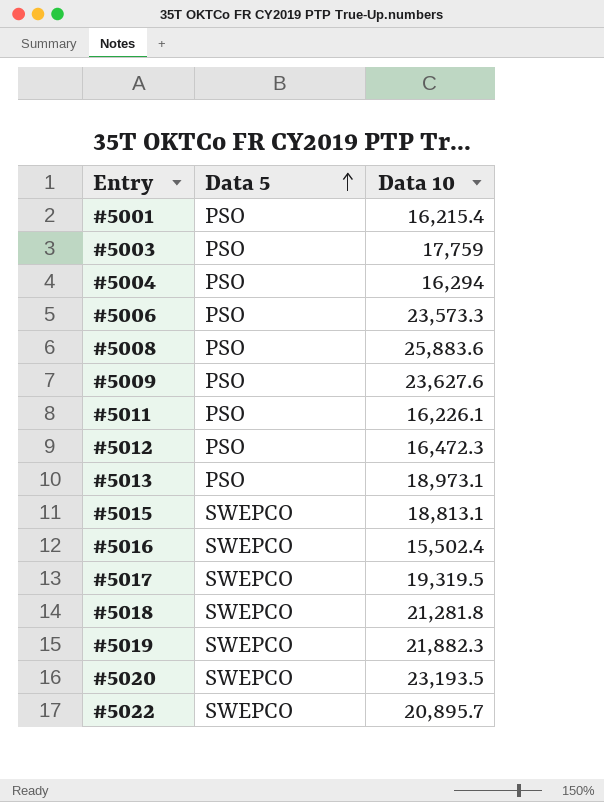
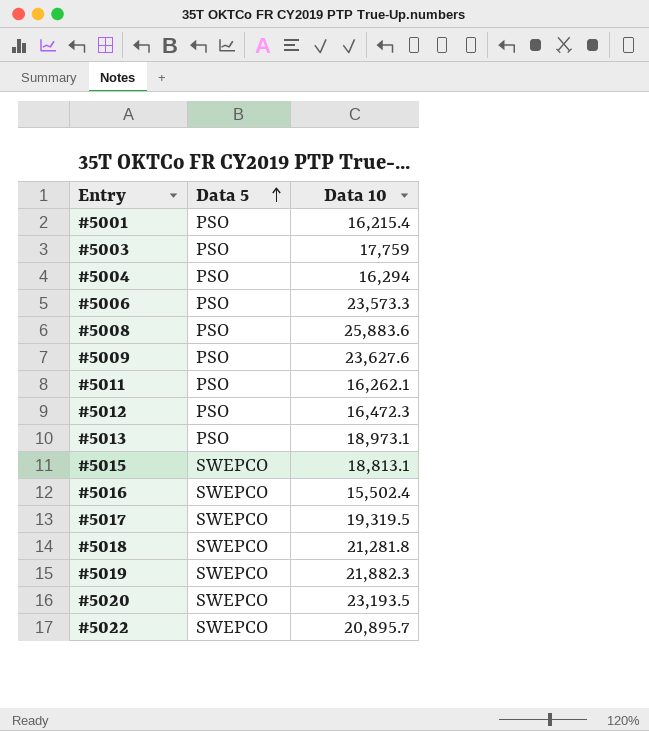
#5011 | Data 10: 16,226.1 -> 16,262.1

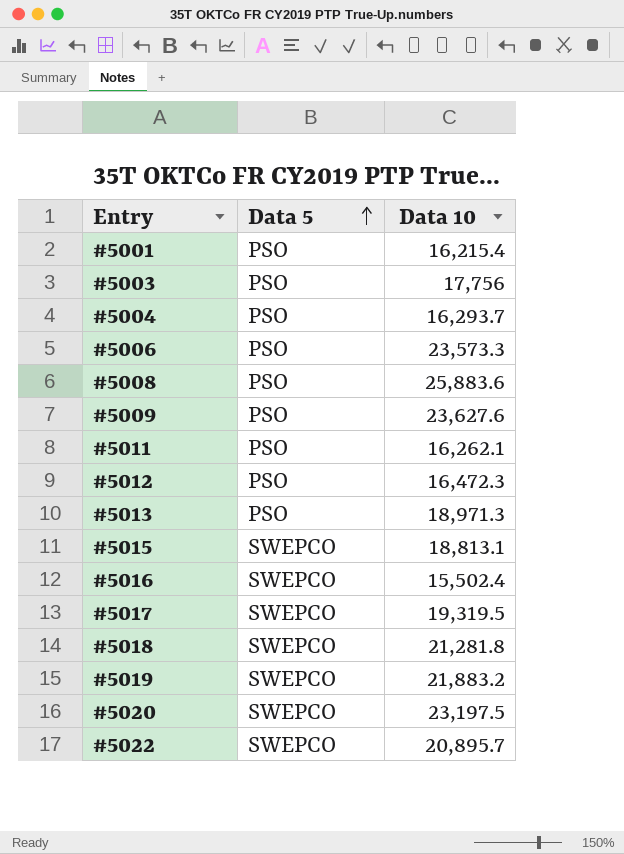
#5003 | Data 10: 17,759 -> 17,756
#5004 | Data 10: 16,294 -> 16,293.7
#5013 | Data 10: 18,973.1 -> 18,971.3
#5019 | Data 10: 21,882.3 -> 21,883.2
#5020 | Data 10: 23,193.5 -> 23,197.5

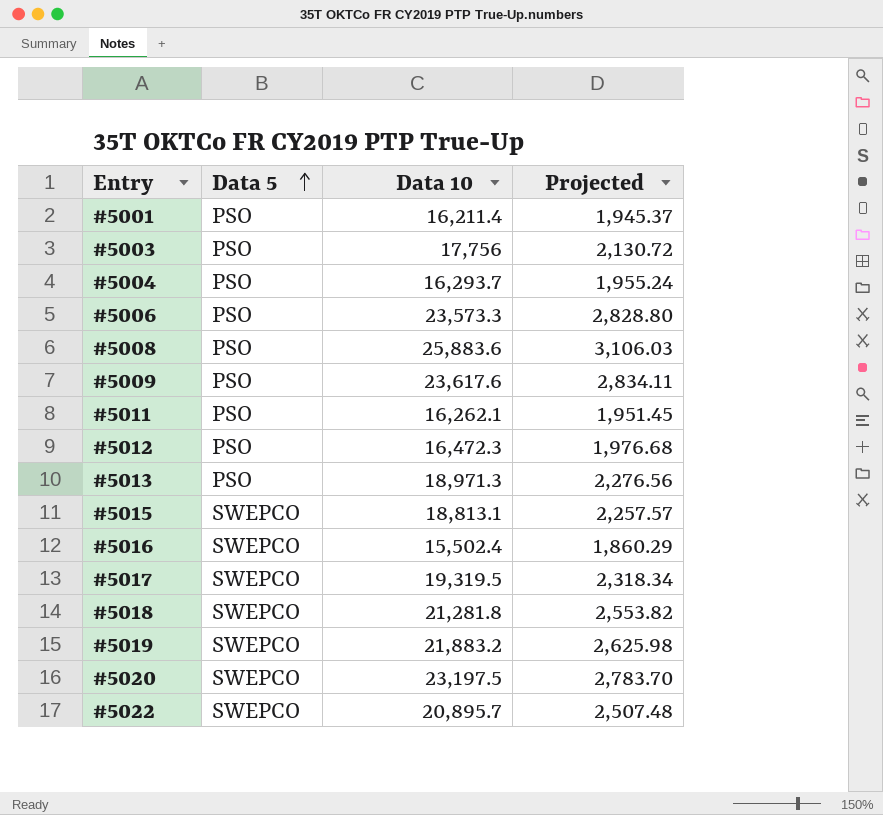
column Projected | formula: none -> [Data 10] * 0.12
#5001 | Data 10: 16,215.4 -> 16,211.4
#5009 | Data 10: 23,627.6 -> 23,617.6

